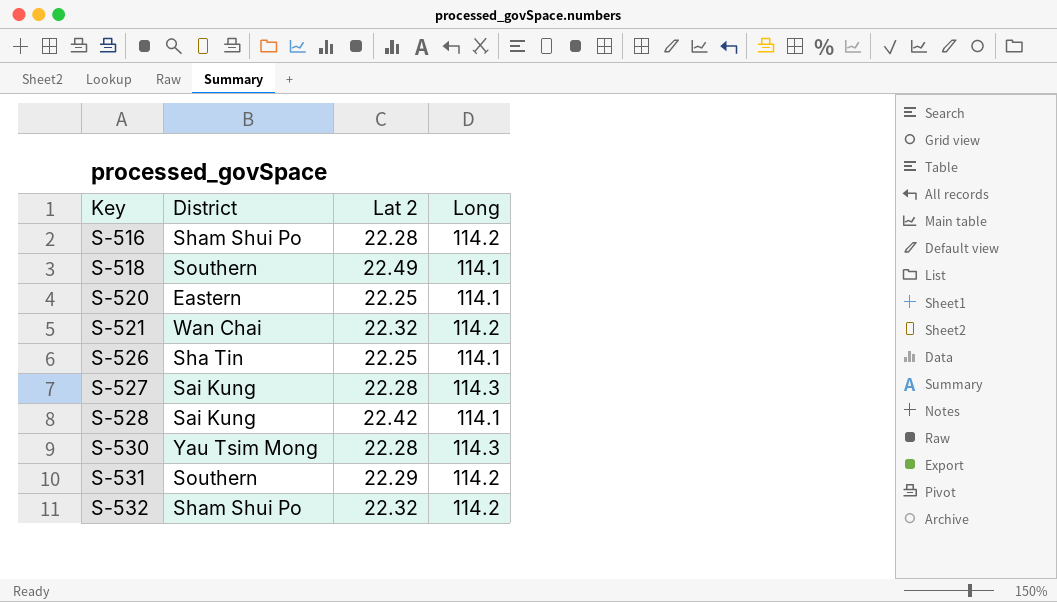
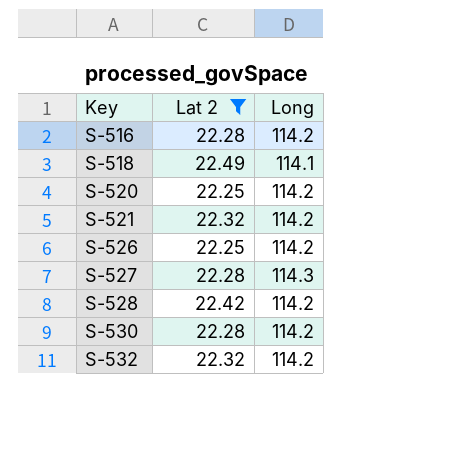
filter: none -> Lat 2 != 22.29
column District | position: 2 -> none
S-520 | Long: 114.1 -> 114.2
S-526 | Long: 114.1 -> 114.2
S-528 | Long: 114.1 -> 114.2
S-530 | Long: 114.3 -> 114.2

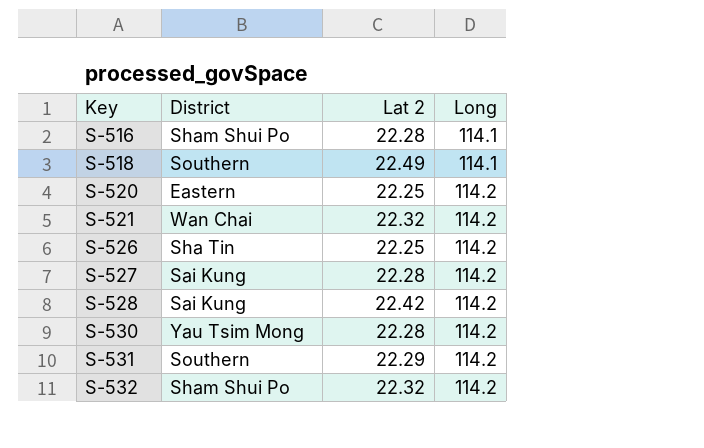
filter: Lat 2 != 22.29 -> none
column District | position: none -> 2
S-516 | Long: 114.2 -> 114.1
S-527 | Long: 114.3 -> 114.2

